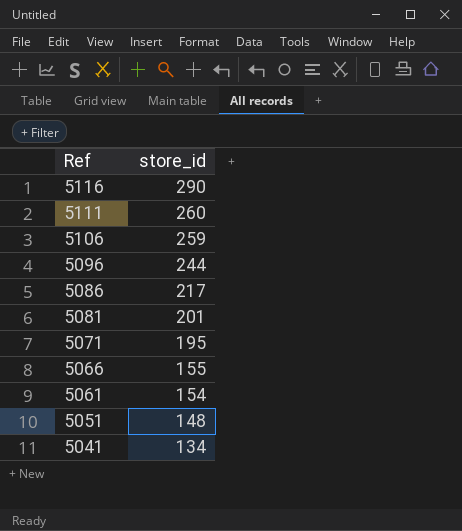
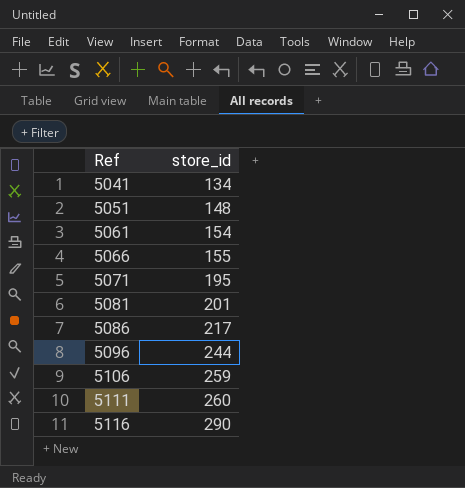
row order: Ref descending -> Ref ascending

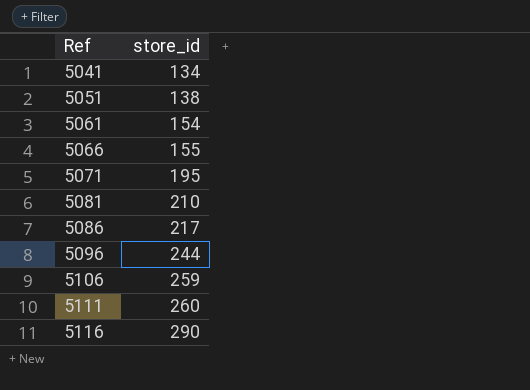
5051 | store_id: 148 -> 138
5081 | store_id: 201 -> 210

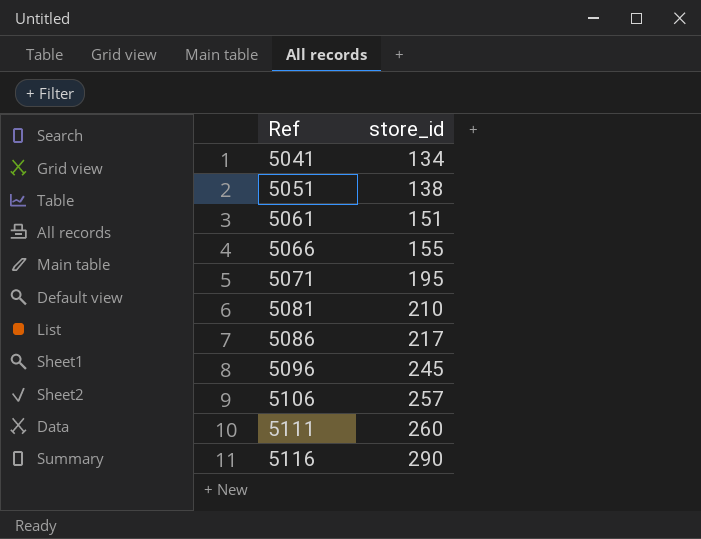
5061 | store_id: 154 -> 151
5096 | store_id: 244 -> 245
5106 | store_id: 259 -> 257

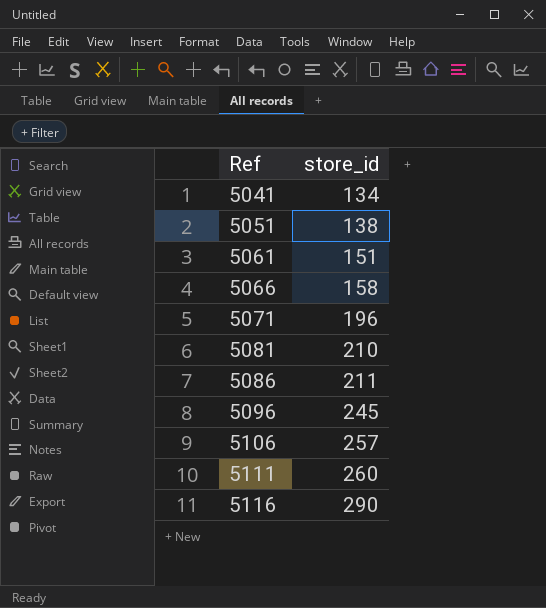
5066 | store_id: 155 -> 158
5071 | store_id: 195 -> 196
5086 | store_id: 217 -> 211

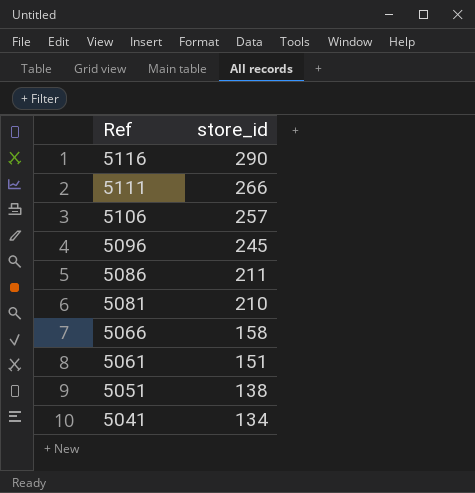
row order: Ref ascending -> Ref descending
row 5071: 196 -> none
5111 | store_id: 260 -> 266

